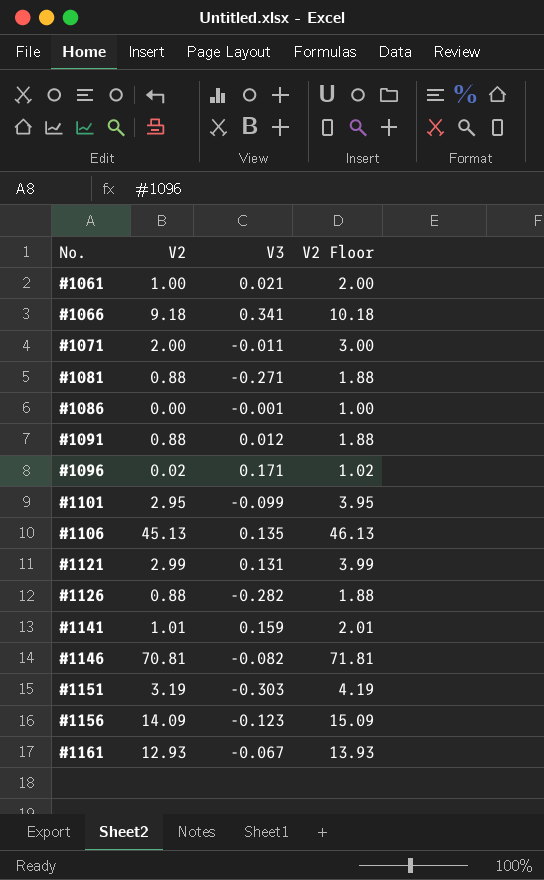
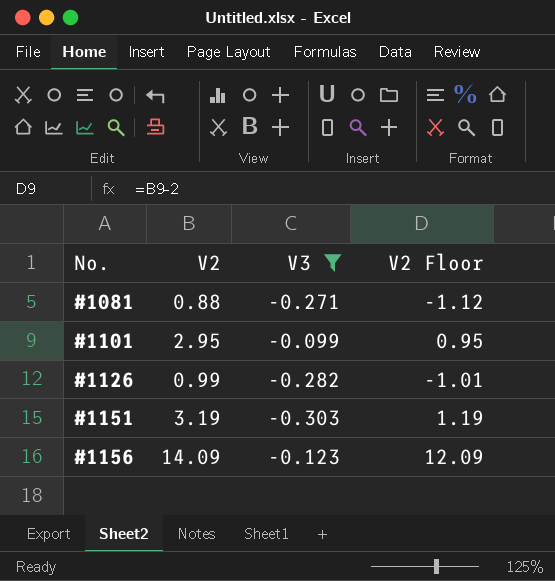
filter: none -> V3 <= -0.099
column V2 Floor | formula: [V2] + 1 -> [V2] - 2
#1126 | V2: 0.88 -> 0.99

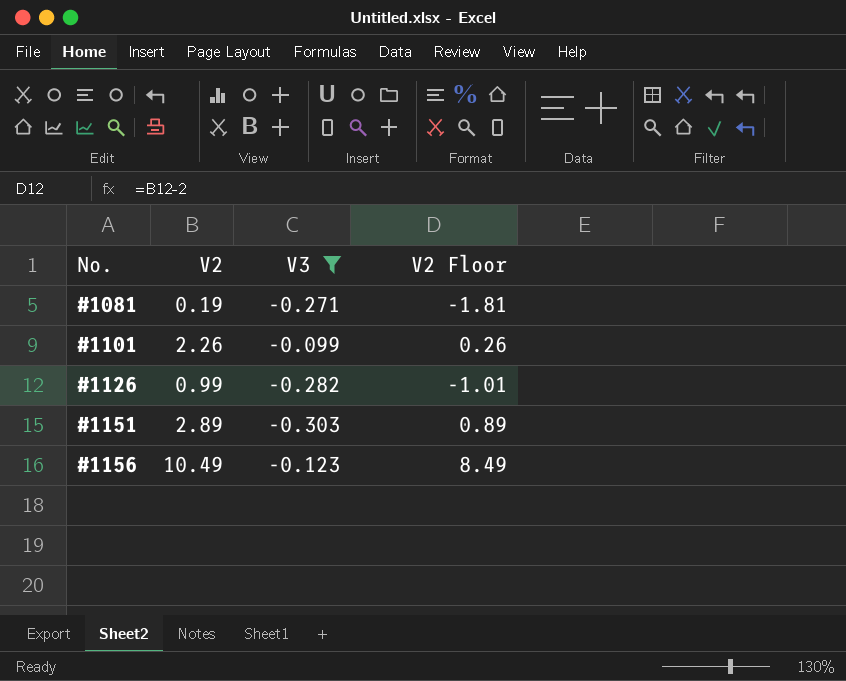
#1081 | V2: 0.88 -> 0.19
#1081 | V2 Floor: -1.12 -> -1.81
#1101 | V2: 2.95 -> 2.26
#1101 | V2 Floor: 0.95 -> 0.26
#1151 | V2: 3.19 -> 2.89
#1151 | V2 Floor: 1.19 -> 0.89
#1156 | V2: 14.09 -> 10.49
#1156 | V2 Floor: 12.09 -> 8.49

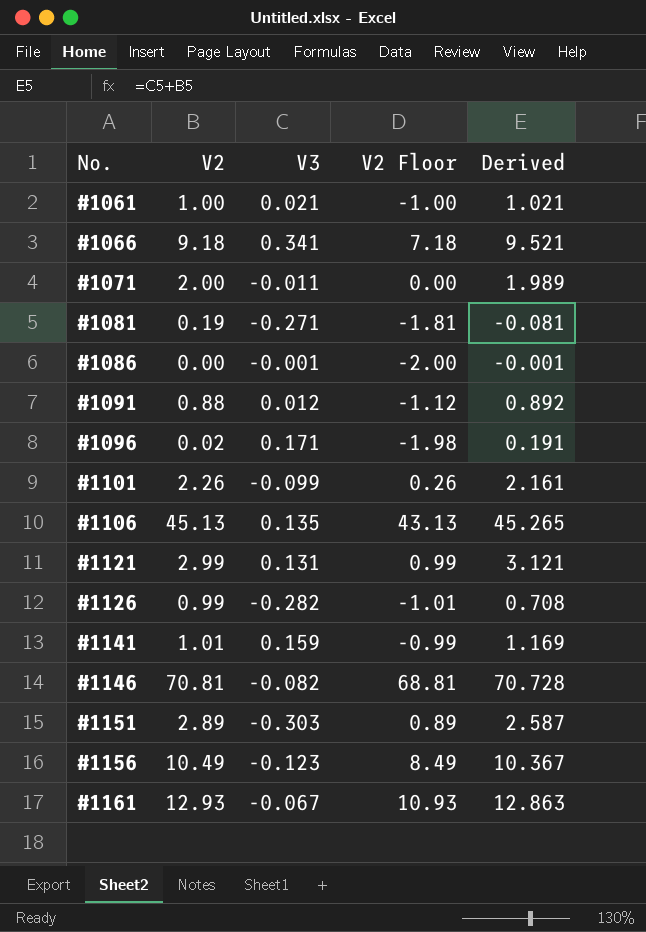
filter: V3 <= -0.099 -> none
column Derived | formula: none -> [V2] + [V3]

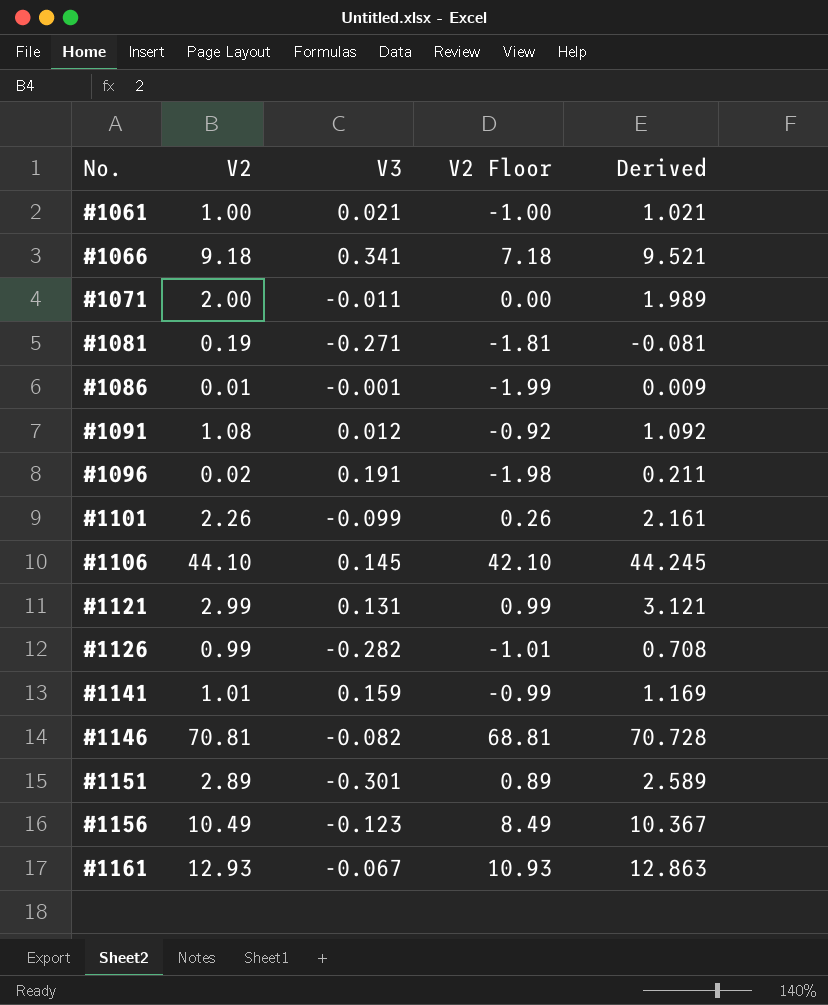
#1086 | V2: 0.00 -> 0.01
#1086 | V2 Floor: -2.00 -> -1.99
#1086 | Derived: -0.001 -> 0.009
#1091 | V2: 0.88 -> 1.08
#1091 | V2 Floor: -1.12 -> -0.92
#1091 | Derived: 0.892 -> 1.092
#1096 | V3: 0.171 -> 0.191
#1096 | Derived: 0.191 -> 0.211
#1106 | V2: 45.13 -> 44.10
#1106 | V3: 0.135 -> 0.145
#1106 | V2 Floor: 43.13 -> 42.10
#1106 | Derived: 45.265 -> 44.245
#1151 | V3: -0.303 -> -0.301
#1151 | Derived: 2.587 -> 2.589

